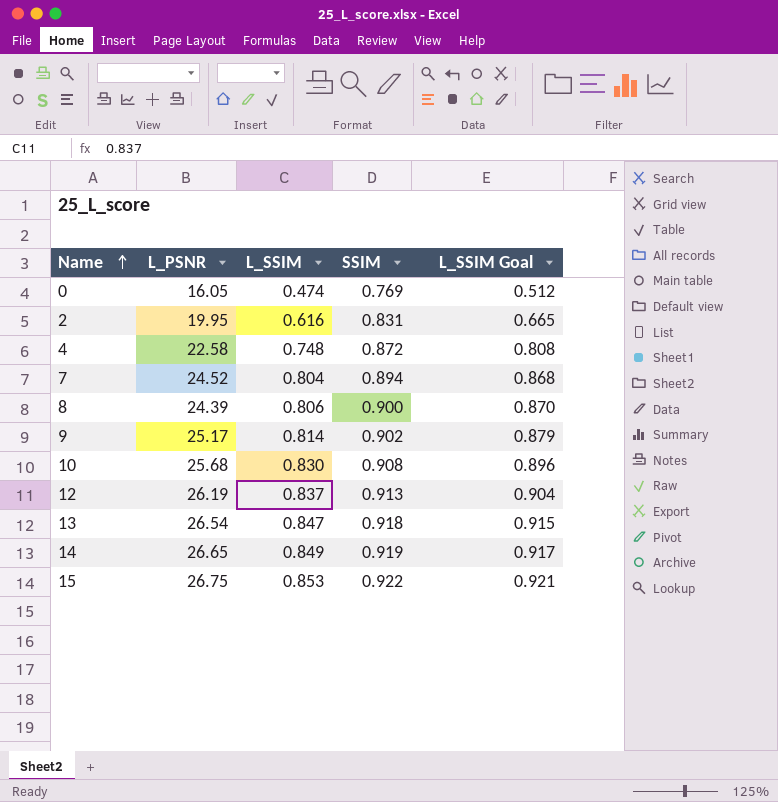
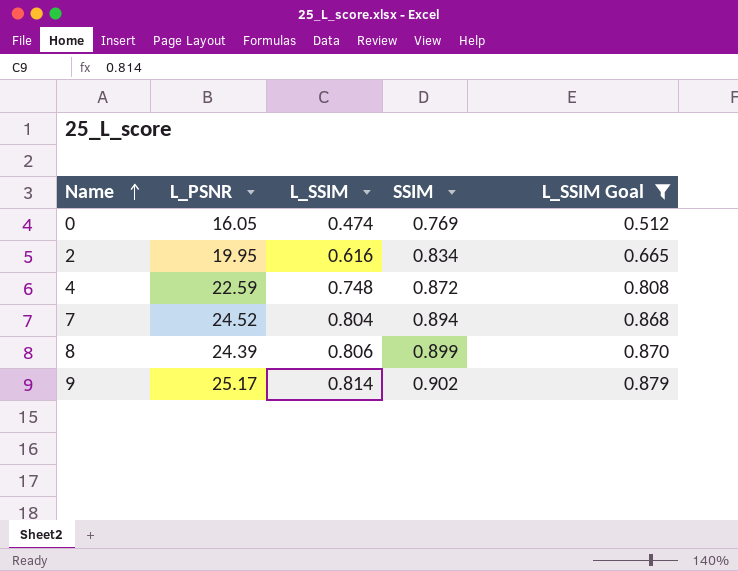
filter: none -> L_SSIM Goal <= 0.879
2 | SSIM: 0.831 -> 0.834
4 | L_PSNR: 22.58 -> 22.59
8 | SSIM: 0.900 -> 0.899

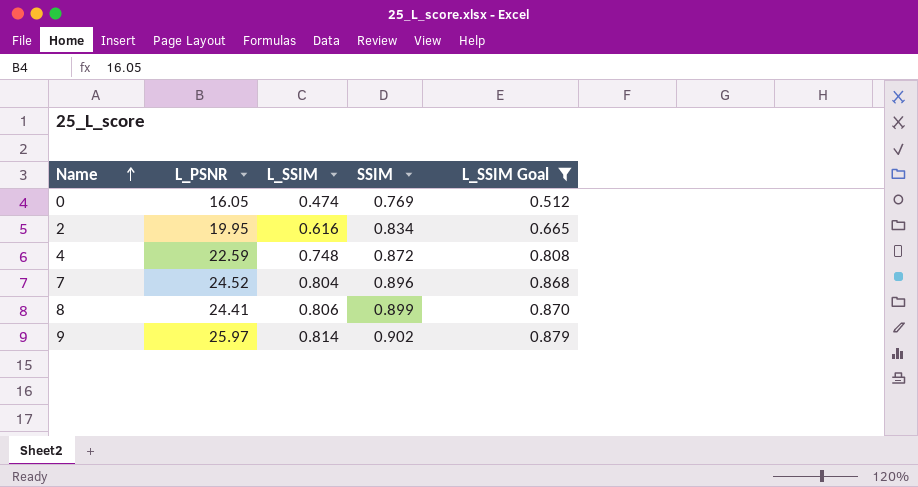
7 | SSIM: 0.894 -> 0.896
8 | L_PSNR: 24.39 -> 24.41
9 | L_PSNR: 25.17 -> 25.97

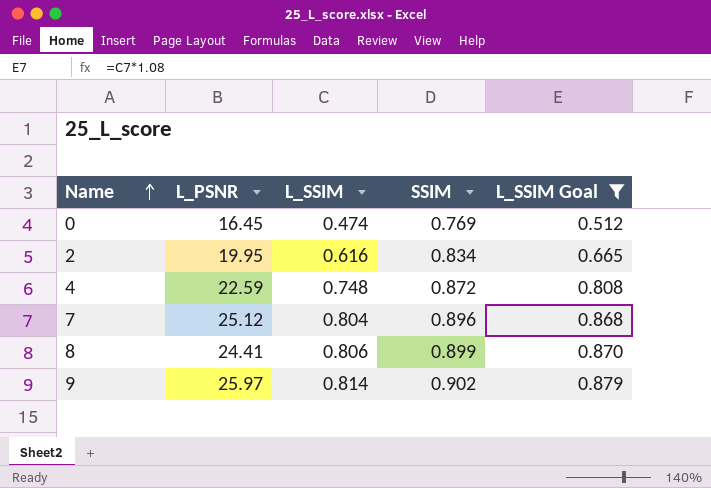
0 | L_PSNR: 16.05 -> 16.45
7 | L_PSNR: 24.52 -> 25.12

